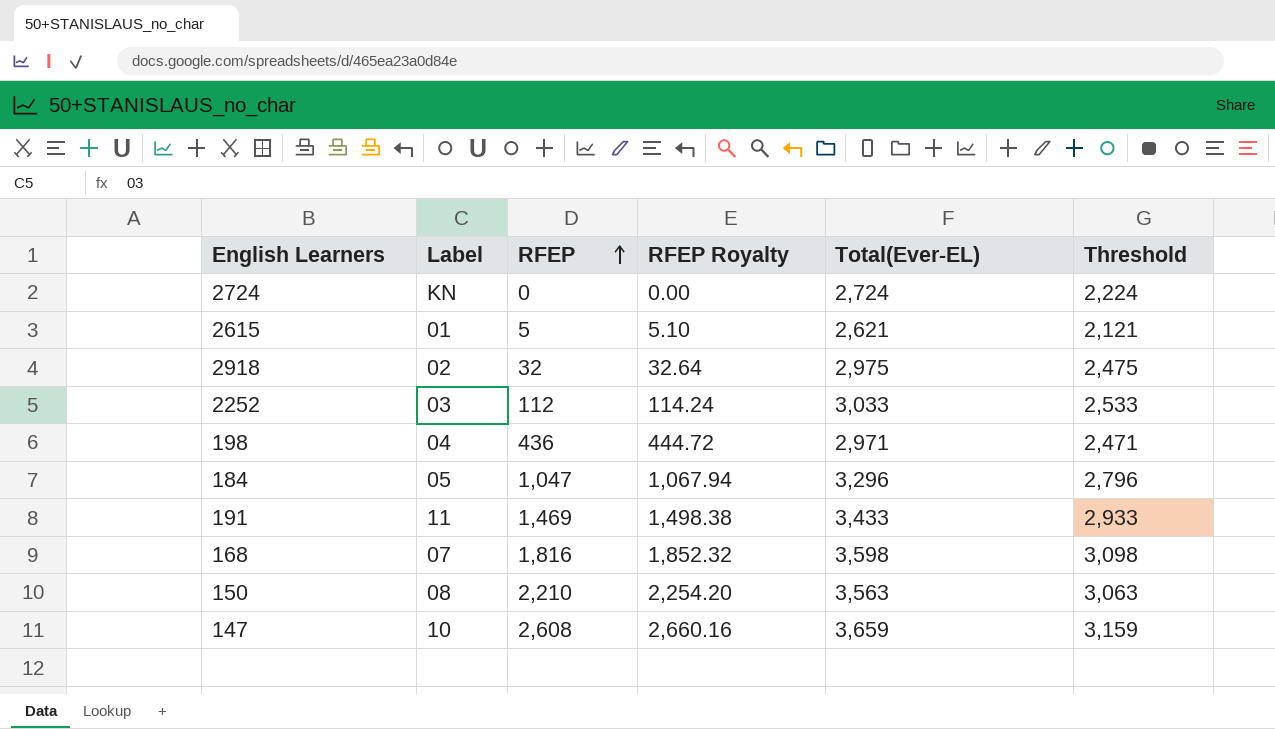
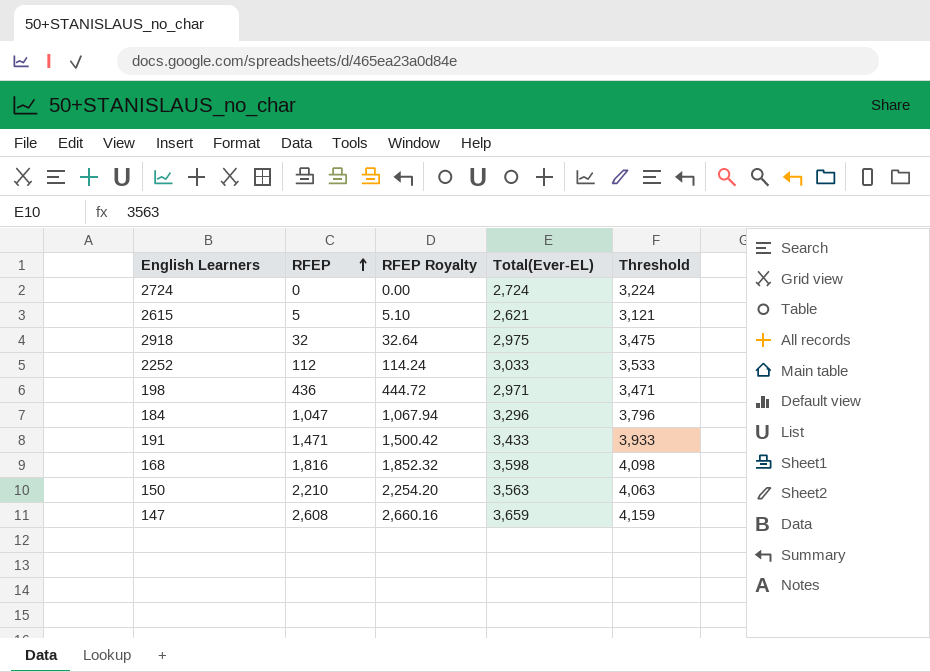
column Label | position: 2 -> none
column Threshold | formula: [Total(Ever-EL)] - 500 -> [Total(Ever-EL)] + 500
191 | RFEP: 1,469 -> 1,471
191 | RFEP Royalty: 1,498.38 -> 1,500.42

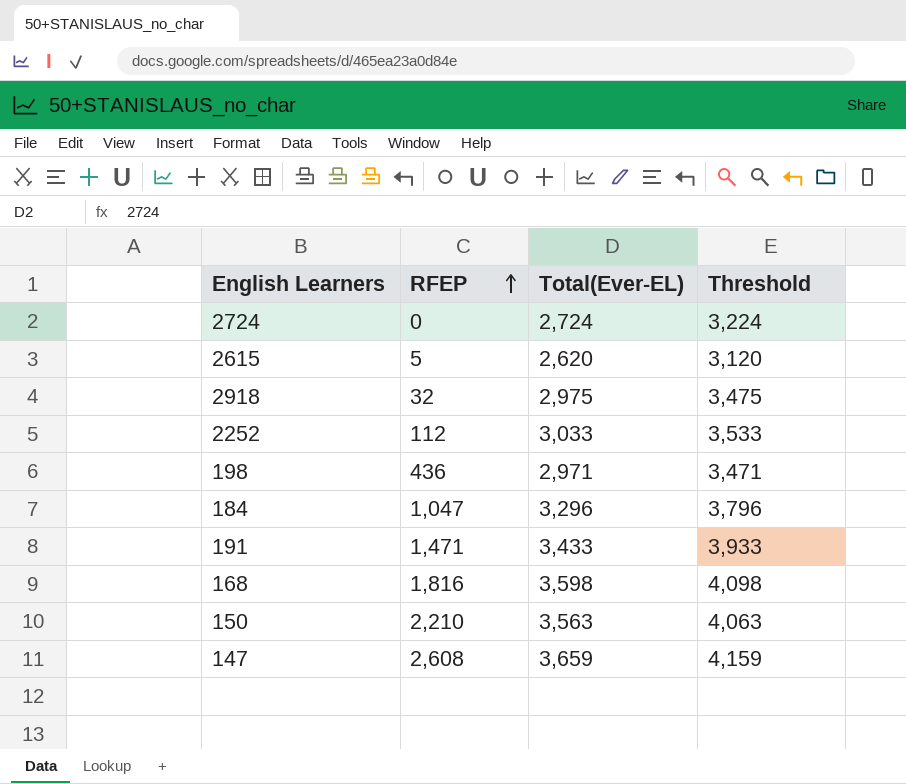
column RFEP Royalty | formula: [RFEP] * 1.02 -> none
2615 | Total(Ever-EL): 2,621 -> 2,620
2615 | Threshold: 3,121 -> 3,120

